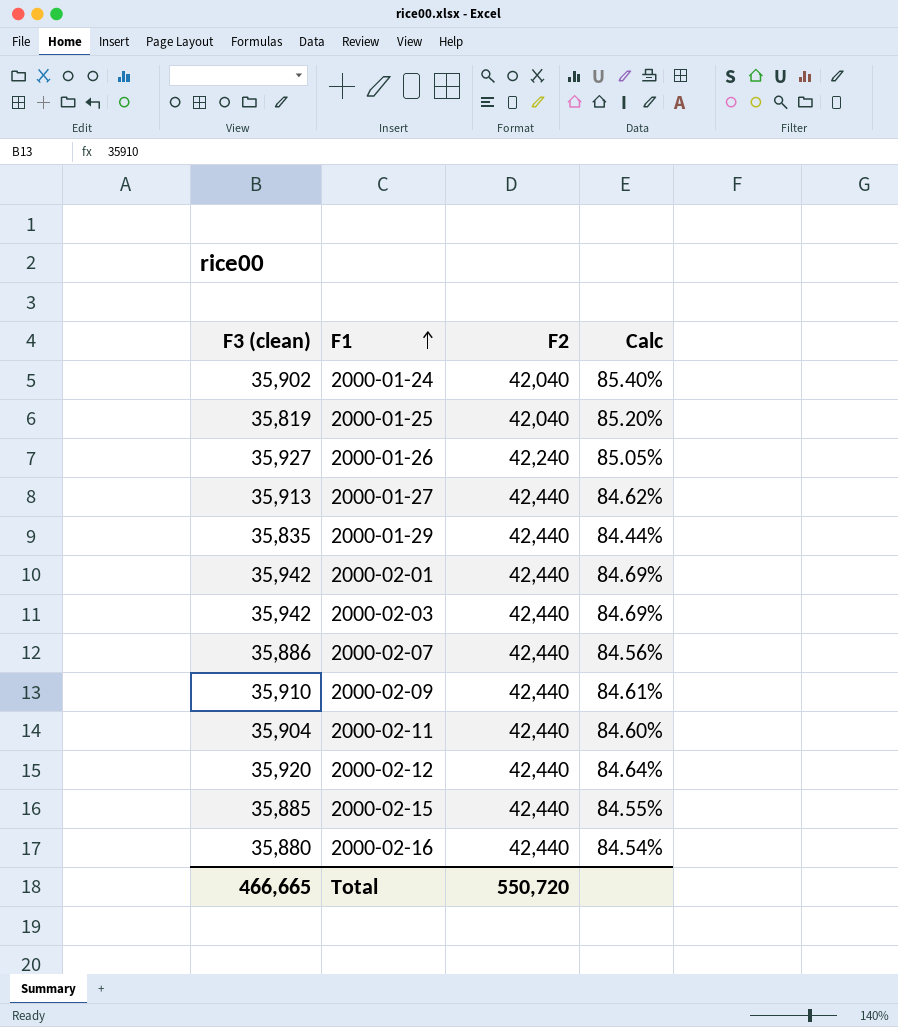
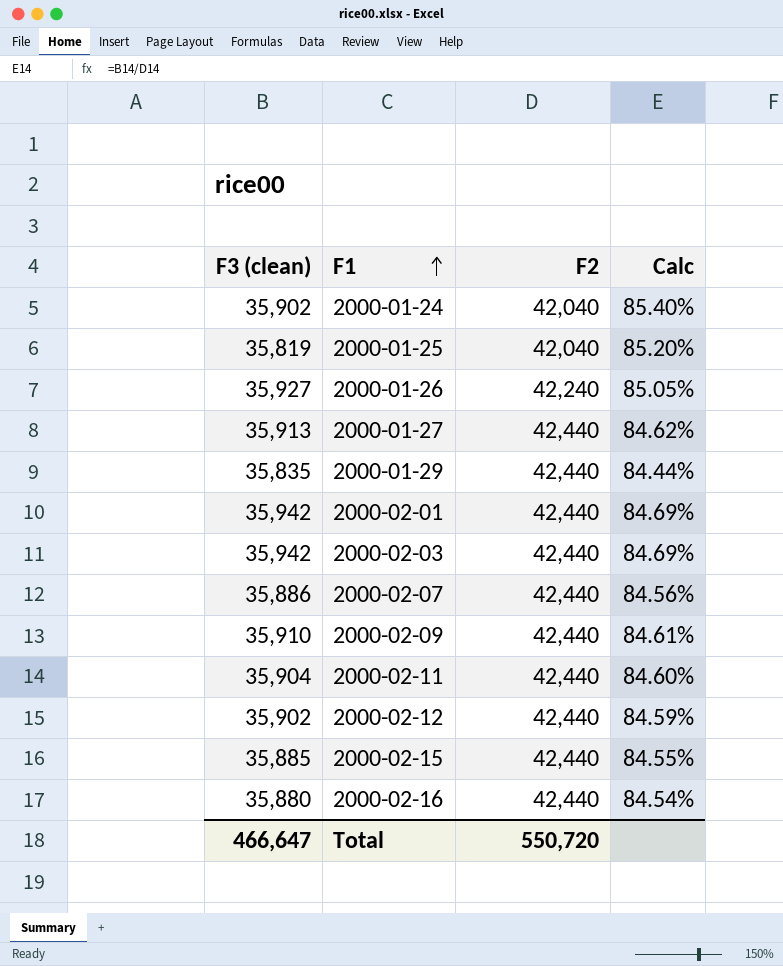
2000-02-12 | F3 (clean): 35,920 -> 35,902
2000-02-12 | Calc: 84.64% -> 84.59%
Total | F3 (clean): 466,665 -> 466,647

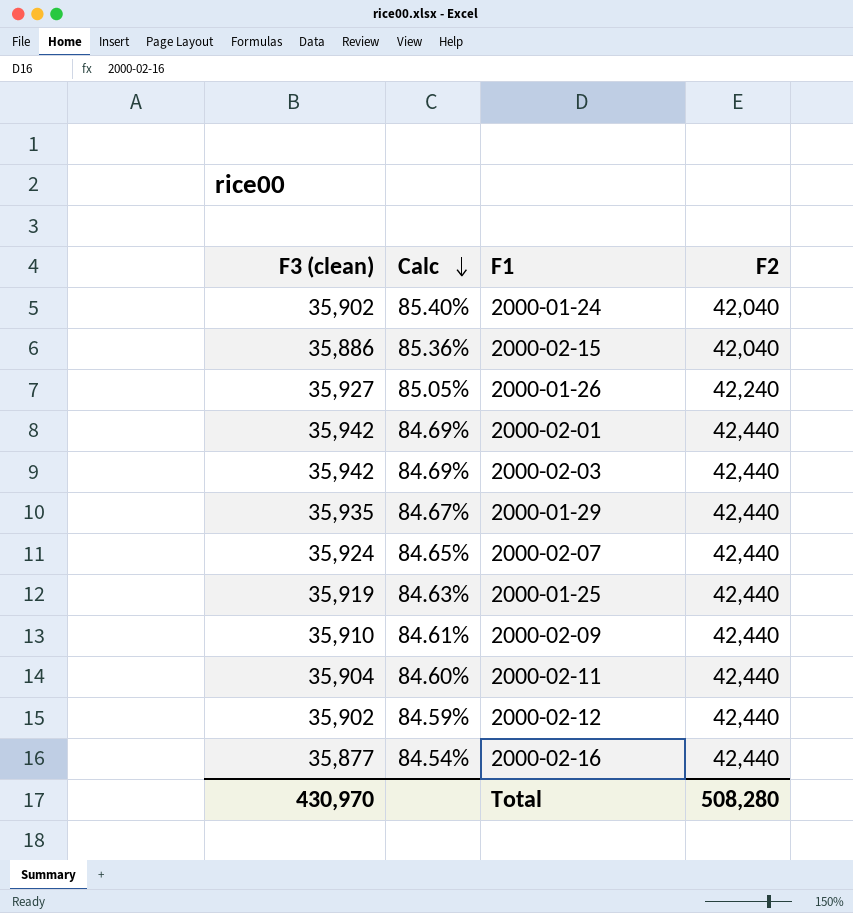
row order: F1 ascending -> Calc descending
column Calc | position: 4 -> 2
row 2000-01-27: 35,913 | 42,440 | 84.62% -> none
2000-02-15 | F3 (clean): 35,885 -> 35,886
2000-02-15 | Calc: 84.55% -> 85.36%
2000-02-15 | F2: 42,440 -> 42,040
2000-01-29 | F3 (clean): 35,835 -> 35,935
2000-01-29 | Calc: 84.44% -> 84.67%
2000-02-07 | F3 (clean): 35,886 -> 35,924
2000-02-07 | Calc: 84.56% -> 84.65%
2000-01-25 | F3 (clean): 35,819 -> 35,919
2000-01-25 | Calc: 85.20% -> 84.63%
2000-01-25 | F2: 42,040 -> 42,440
2000-02-16 | F3 (clean): 35,880 -> 35,877
Total | F3 (clean): 466,647 -> 430,970
Total | F2: 550,720 -> 508,280

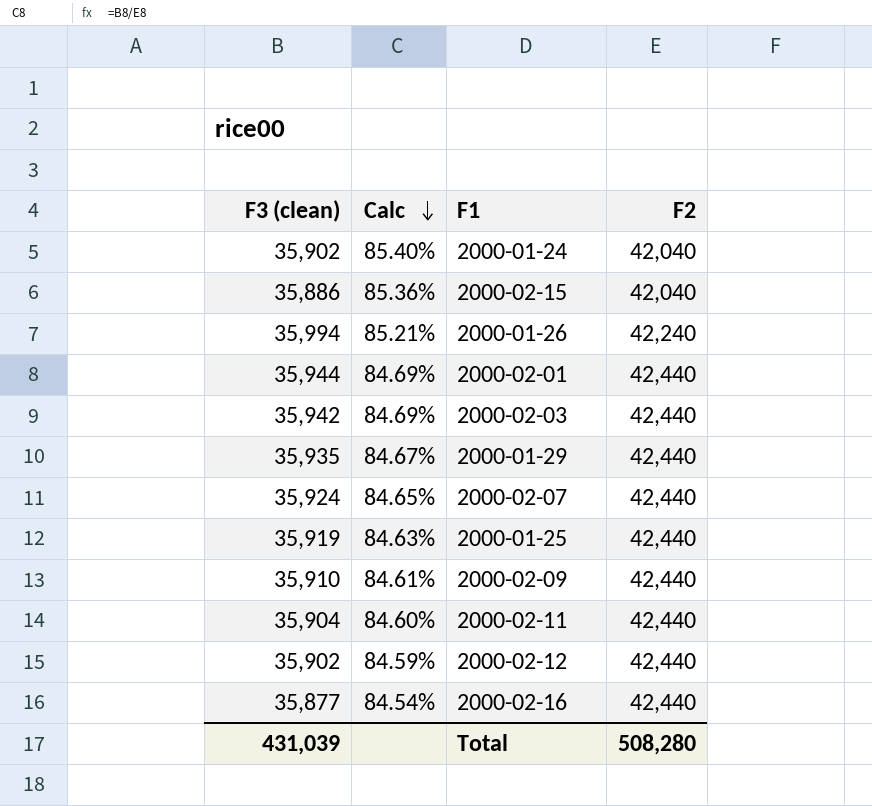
2000-01-26 | F3 (clean): 35,927 -> 35,994
2000-01-26 | Calc: 85.05% -> 85.21%
2000-02-01 | F3 (clean): 35,942 -> 35,944
Total | F3 (clean): 430,970 -> 431,039

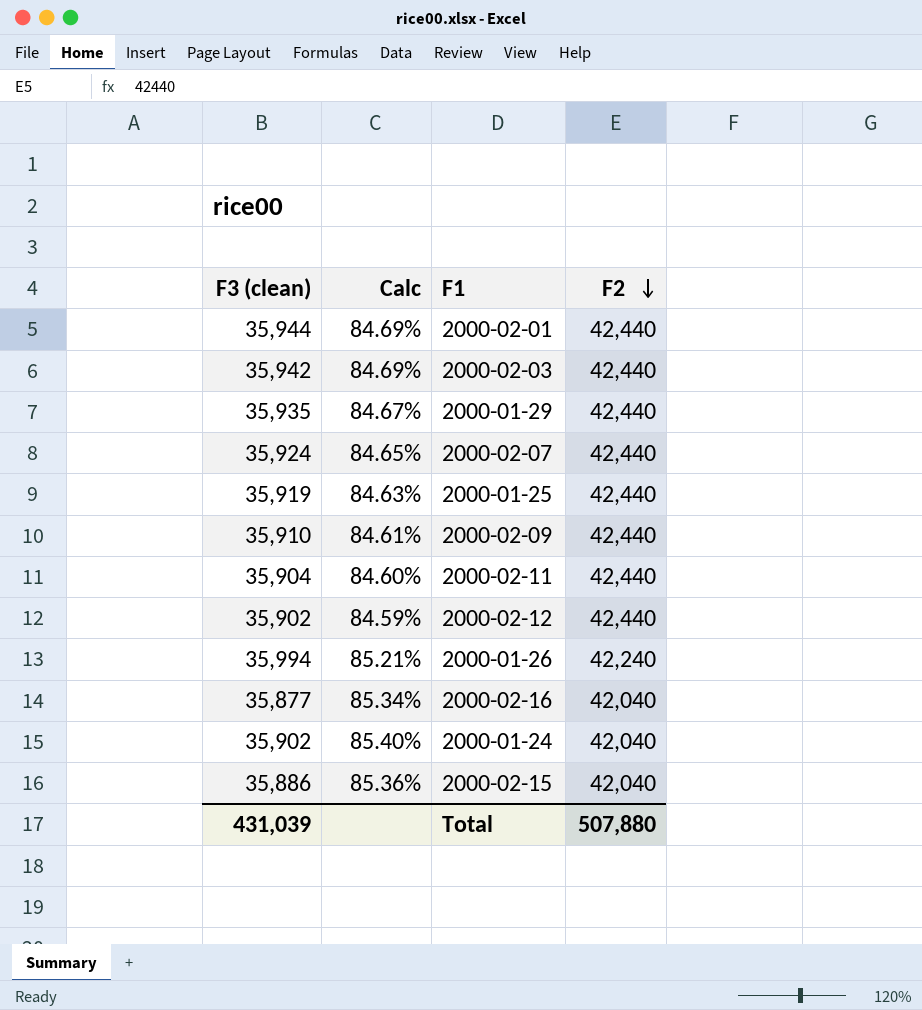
row order: Calc descending -> F2 descending
2000-02-16 | Calc: 84.54% -> 85.34%
2000-02-16 | F2: 42,440 -> 42,040
Total | F2: 508,280 -> 507,880

